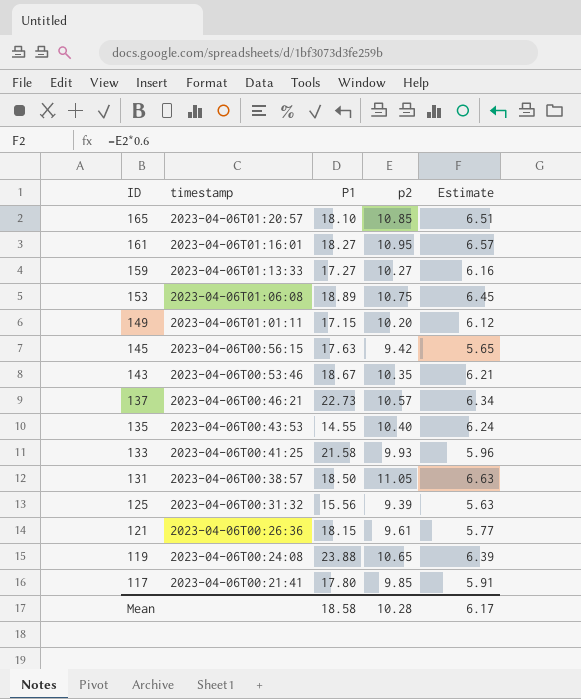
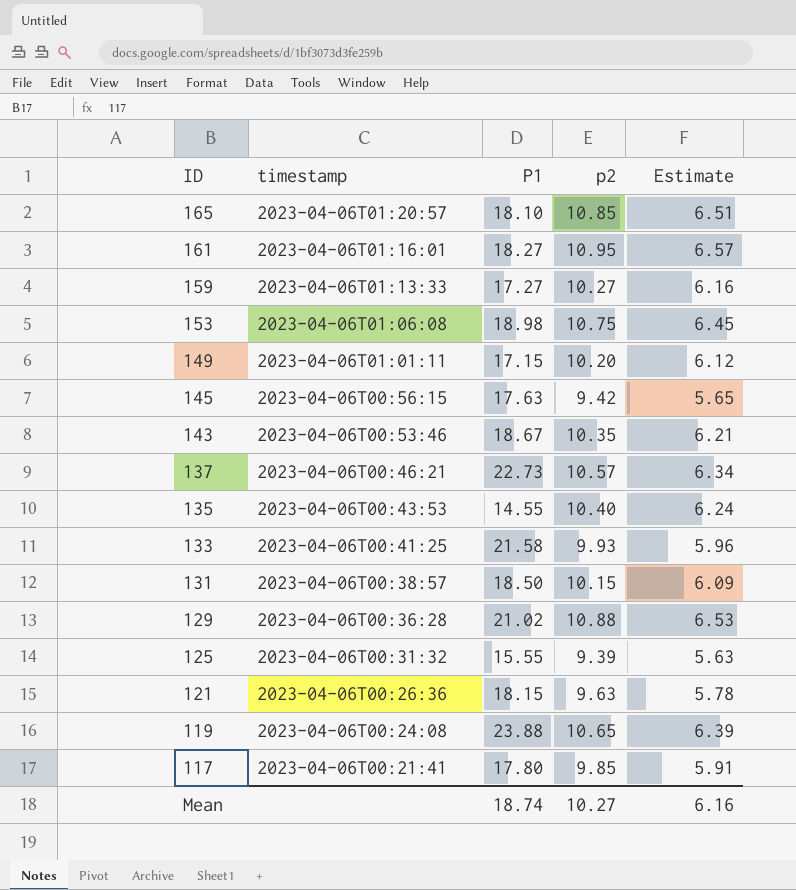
153 | P1: 18.89 -> 18.98
131 | p2: 11.05 -> 10.15
131 | Estimate: 6.63 -> 6.09
row 129: none -> 2023-04-06T00:36:28 | 21.02 | 10.88 | 6.53
125 | P1: 15.56 -> 15.55
121 | p2: 9.61 -> 9.63
121 | Estimate: 5.77 -> 5.78
Mean | P1: 18.58 -> 18.74
Mean | p2: 10.28 -> 10.27
Mean | Estimate: 6.17 -> 6.16

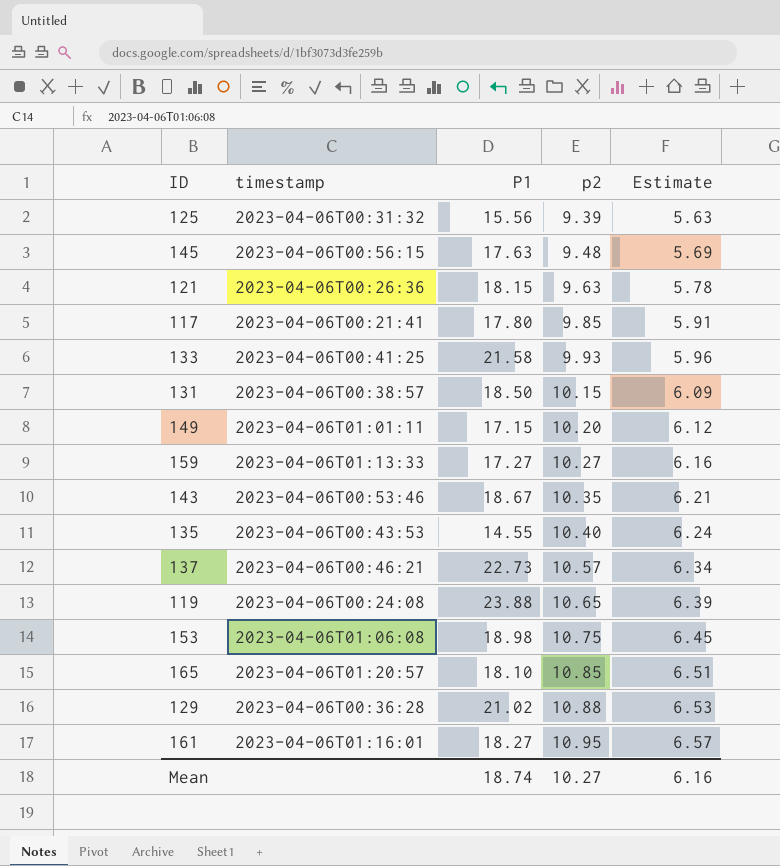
row order: ID descending -> p2 ascending
125 | P1: 15.55 -> 15.56
145 | p2: 9.42 -> 9.48
145 | Estimate: 5.65 -> 5.69

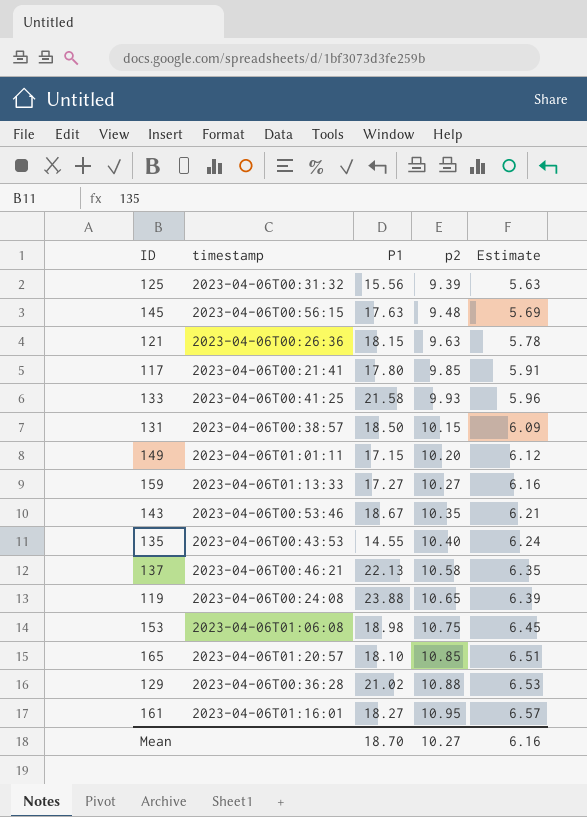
137 | P1: 22.73 -> 22.13
137 | p2: 10.57 -> 10.58
137 | Estimate: 6.34 -> 6.35
Mean | P1: 18.74 -> 18.70

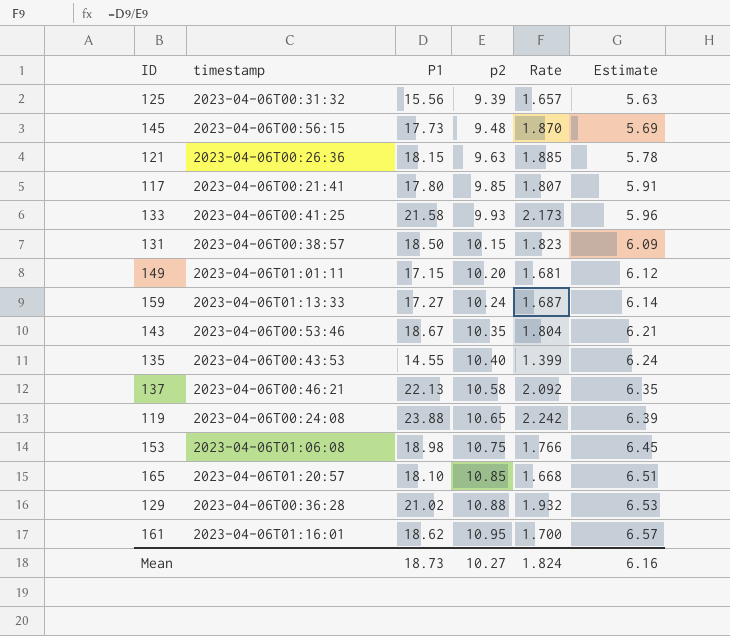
column Rate | formula: none -> [P1] / [p2]
145 | P1: 17.63 -> 17.73
159 | p2: 10.27 -> 10.24
159 | Estimate: 6.16 -> 6.14
161 | P1: 18.27 -> 18.62
Mean | P1: 18.70 -> 18.73

